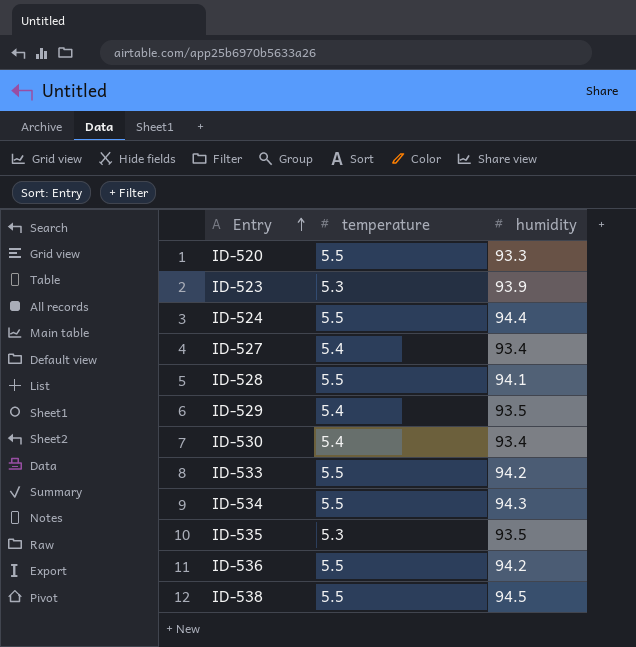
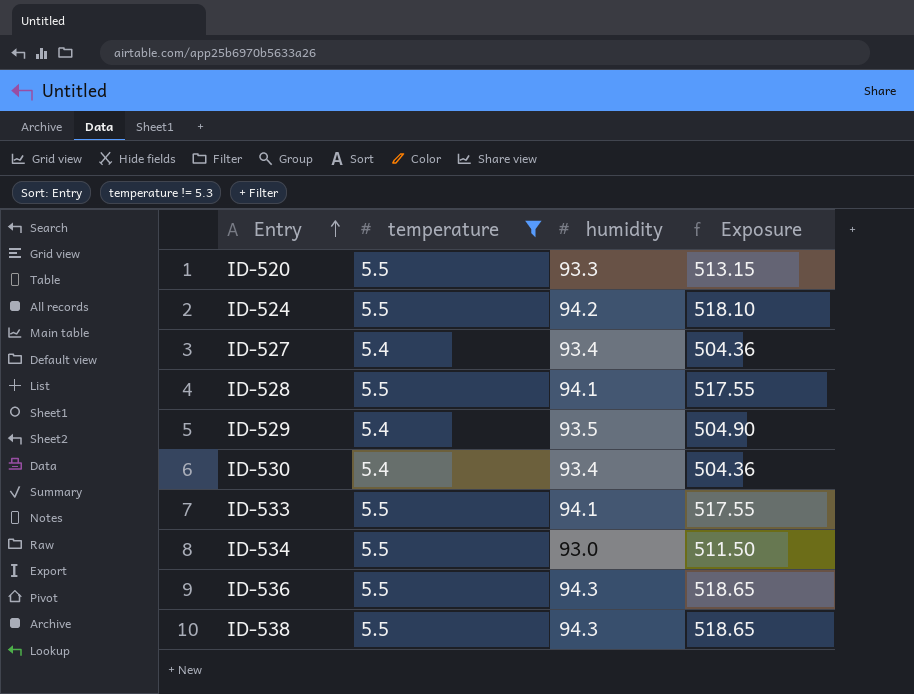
filter: none -> temperature != 5.3
column Exposure | formula: none -> [temperature] * [humidity]
ID-524 | humidity: 94.4 -> 94.2
ID-533 | humidity: 94.2 -> 94.1
ID-534 | humidity: 94.3 -> 93.0
ID-536 | humidity: 94.2 -> 94.3
ID-538 | humidity: 94.5 -> 94.3

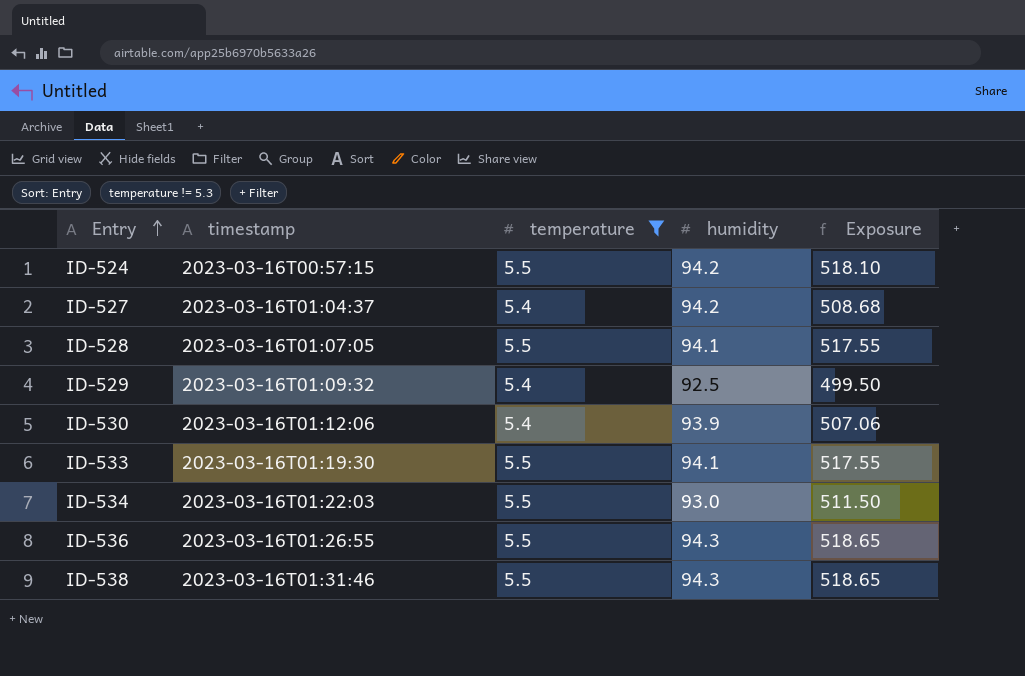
column timestamp | position: none -> 2
row ID-520: 5.5 | 93.3 | 513.15 -> none
ID-527 | humidity: 93.4 -> 94.2
ID-527 | Exposure: 504.36 -> 508.68
ID-529 | humidity: 93.5 -> 92.5
ID-529 | Exposure: 504.90 -> 499.50
ID-530 | humidity: 93.4 -> 93.9
ID-530 | Exposure: 504.36 -> 507.06

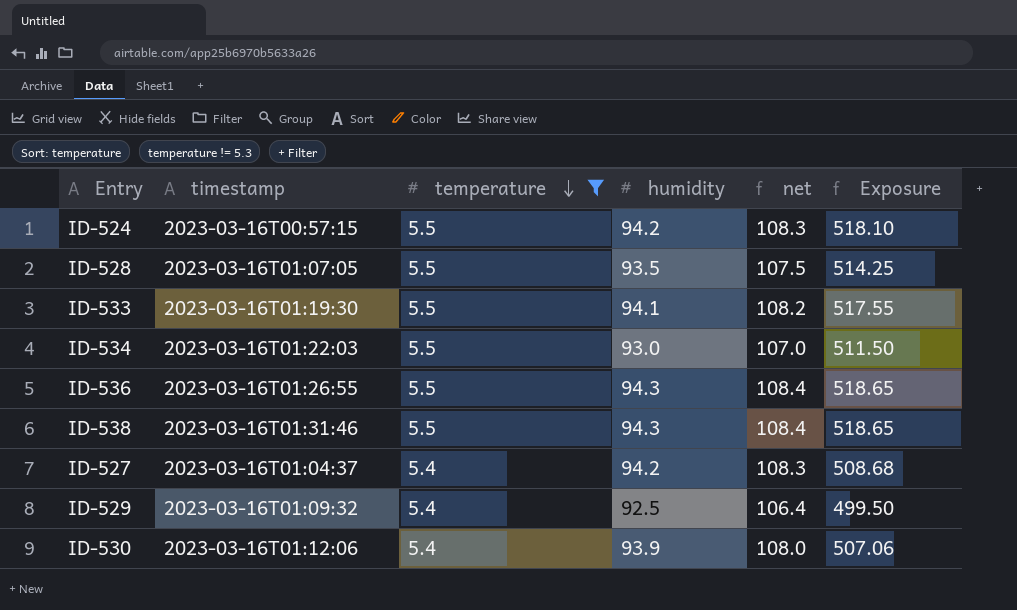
row order: Entry ascending -> temperature descending
column net | formula: none -> [humidity] * 1.15
ID-528 | humidity: 94.1 -> 93.5
ID-528 | Exposure: 517.55 -> 514.25

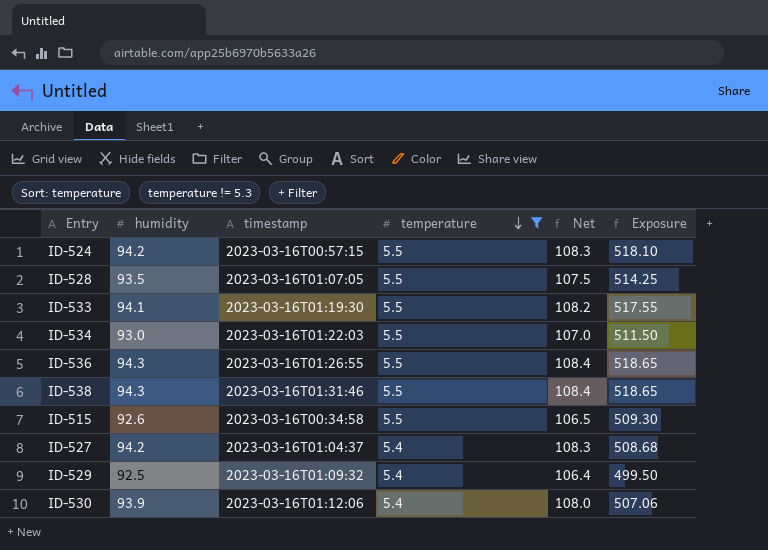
column humidity | position: 4 -> 2
column name: net -> Net
row ID-515: none -> 92.6 | 2023-03-16T00:34:58 | 5.5 | 106.5 | 509.30

